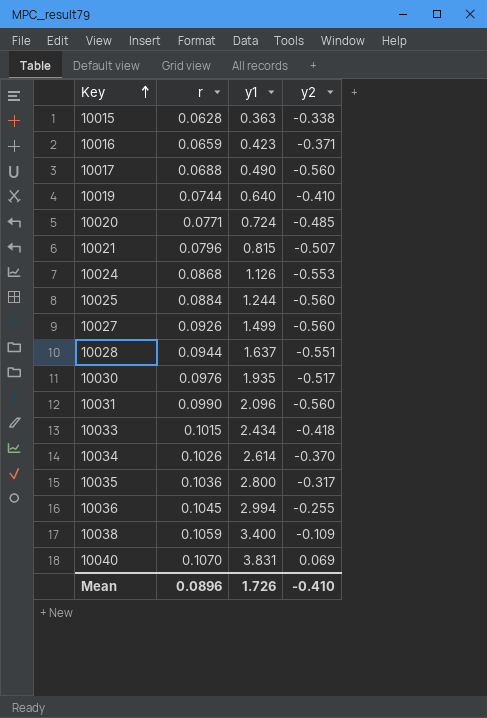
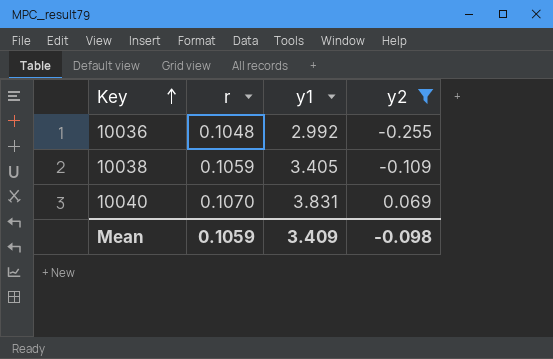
filter: none -> y2 >= -0.255
10036 | r: 0.1045 -> 0.1048
10036 | y1: 2.994 -> 2.992
10038 | y1: 3.400 -> 3.405
Mean | r: 0.0896 -> 0.1059
Mean | y1: 1.726 -> 3.409
Mean | y2: -0.410 -> -0.098

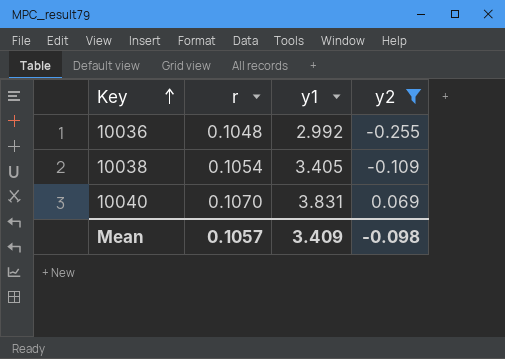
10038 | r: 0.1059 -> 0.1054
Mean | r: 0.1059 -> 0.1057

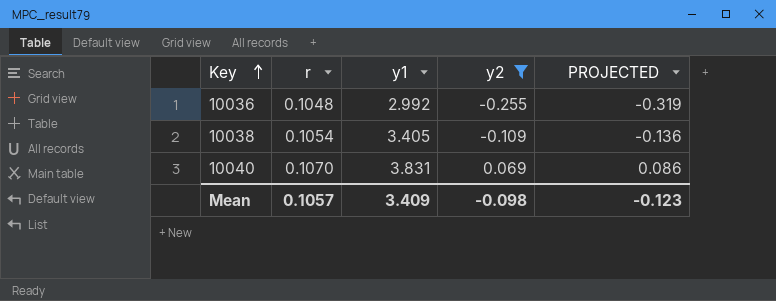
column PROJECTED | formula: none -> [y2] * 1.25

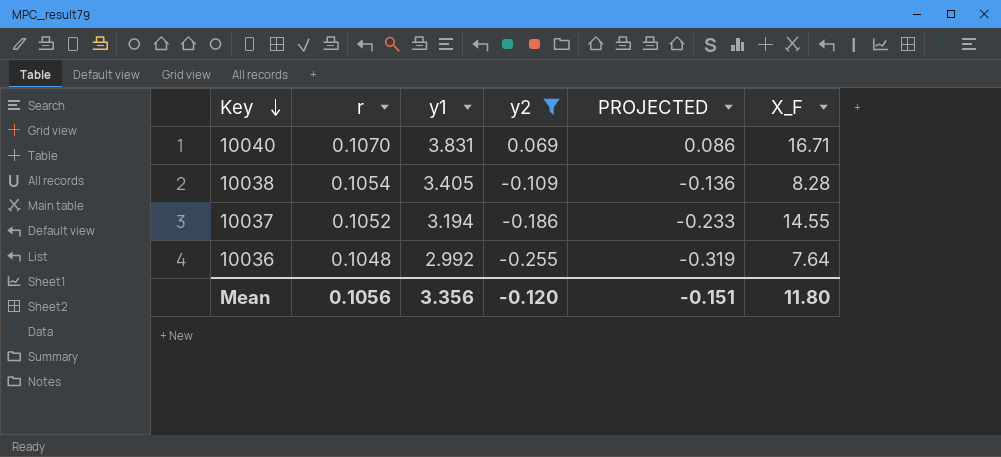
row order: Key ascending -> Key descending
column X_F | position: none -> 6
row 10037: none -> 0.1052 | 3.194 | -0.186 | -0.233 | 14.55
Mean | r: 0.1057 -> 0.1056
Mean | y1: 3.409 -> 3.356
Mean | y2: -0.098 -> -0.120
Mean | PROJECTED: -0.123 -> -0.151

